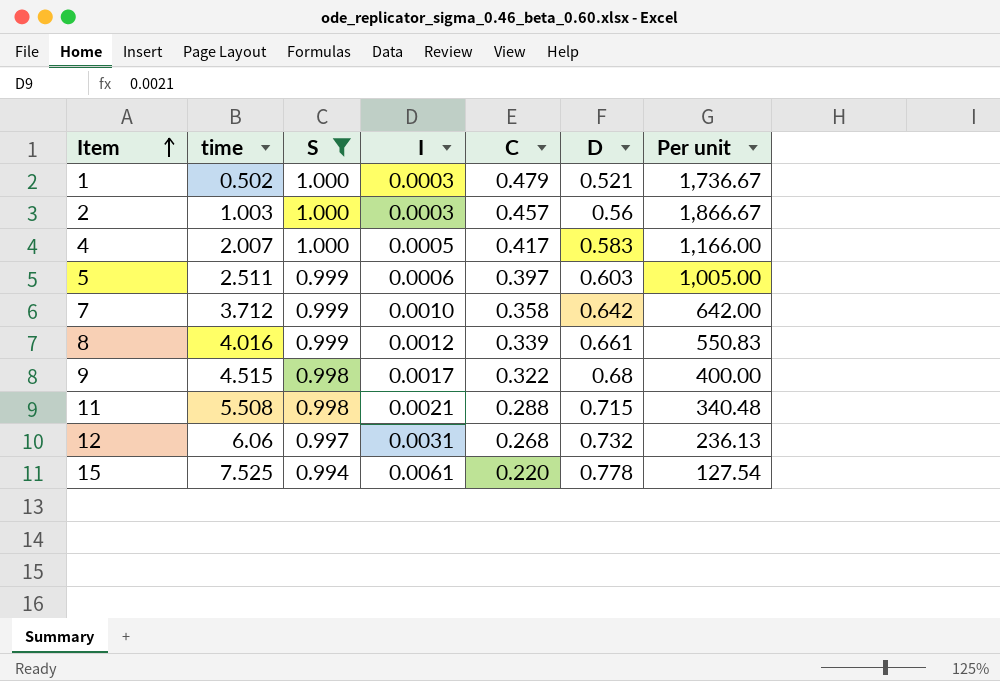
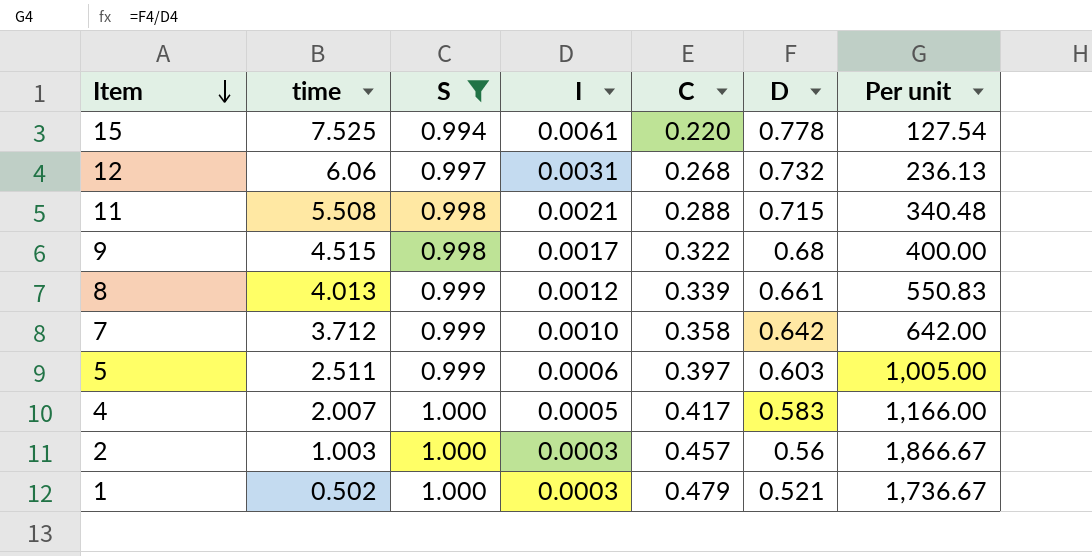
row order: Item ascending -> Item descending
8 | time: 4.016 -> 4.013

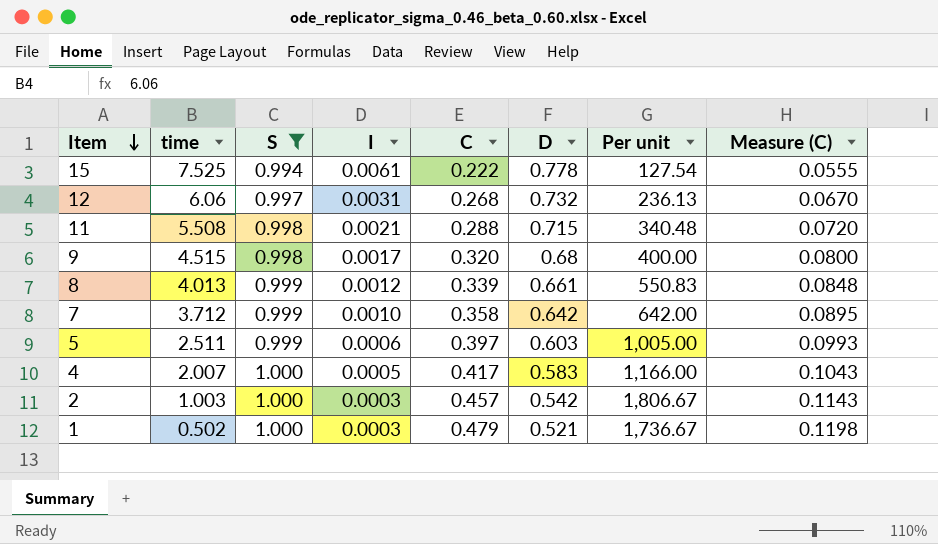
column Measure (C) | formula: none -> [C] * 0.25
15 | C: 0.220 -> 0.222
9 | C: 0.322 -> 0.320
2 | D: 0.56 -> 0.542
2 | Per unit: 1,866.67 -> 1,806.67

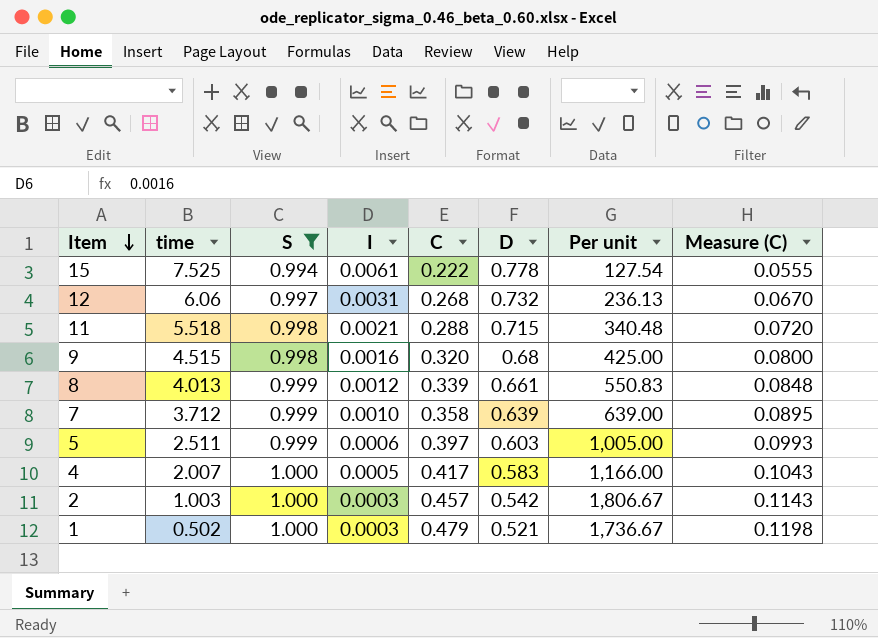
11 | time: 5.508 -> 5.518
9 | I: 0.0017 -> 0.0016
9 | Per unit: 400.00 -> 425.00
7 | D: 0.642 -> 0.639
7 | Per unit: 642.00 -> 639.00

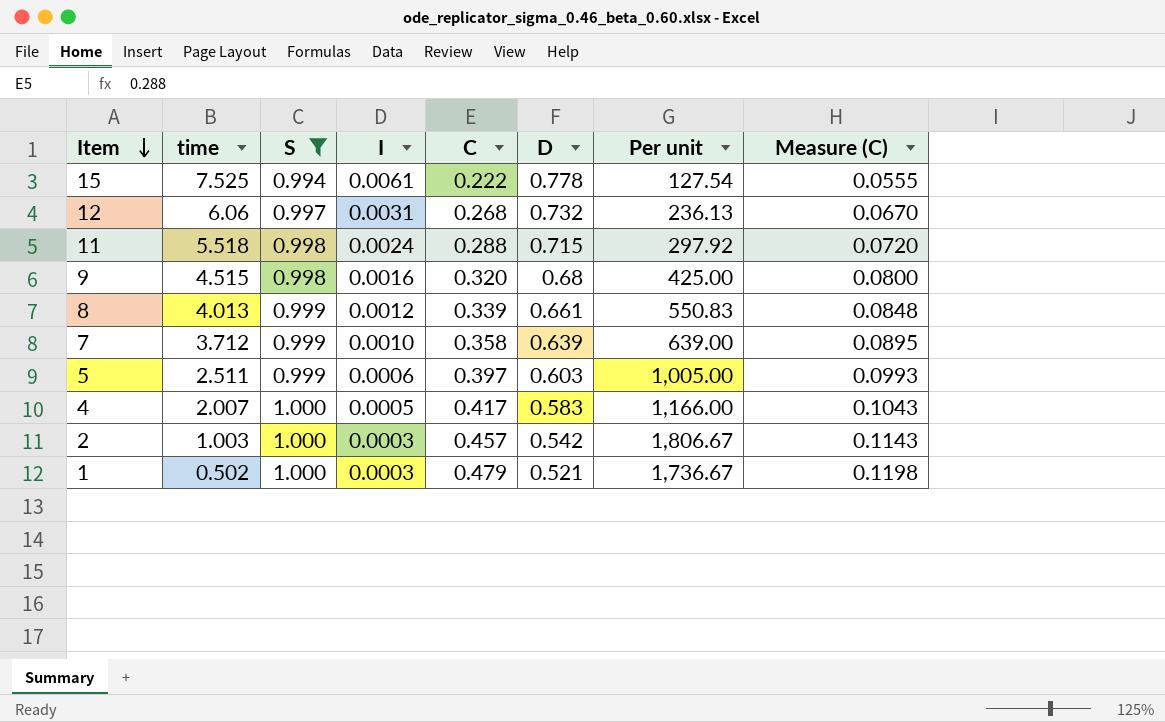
11 | I: 0.0021 -> 0.0024
11 | Per unit: 340.48 -> 297.92

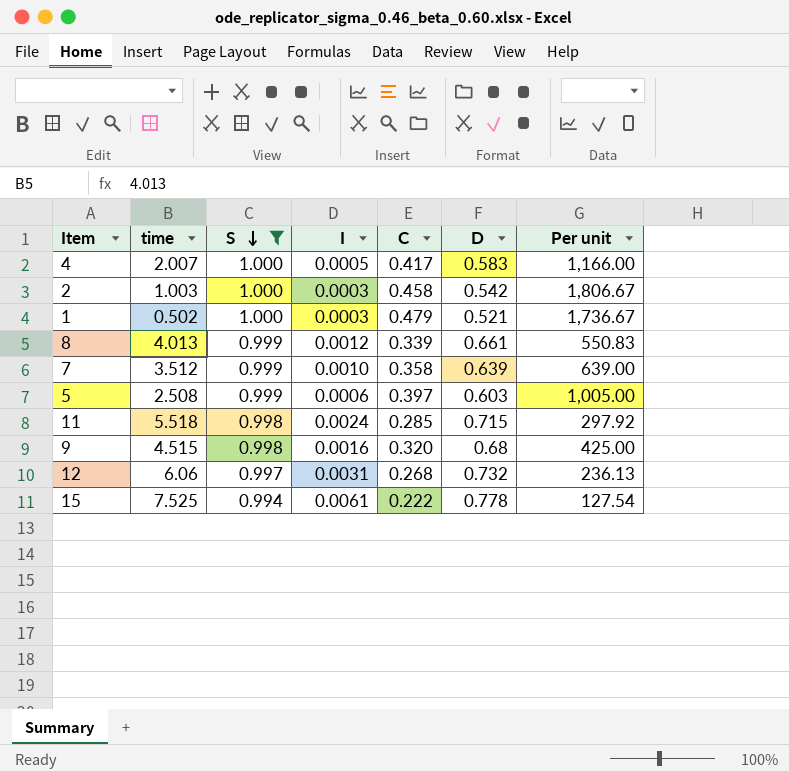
row order: Item descending -> S descending
column Measure (C) | formula: [C] * 0.25 -> none
2 | C: 0.457 -> 0.458
7 | time: 3.712 -> 3.512
5 | time: 2.511 -> 2.508
11 | C: 0.288 -> 0.285

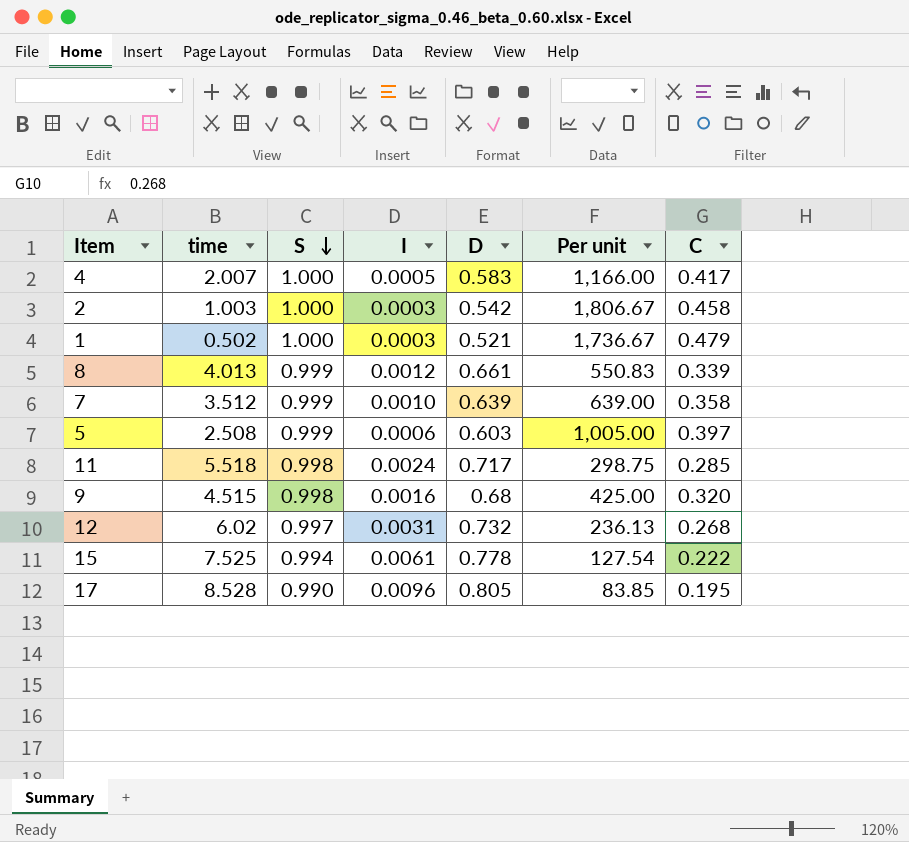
filter: S != 0.990 -> none
column C | position: 5 -> 7
11 | D: 0.715 -> 0.717
11 | Per unit: 297.92 -> 298.75
12 | time: 6.06 -> 6.02

